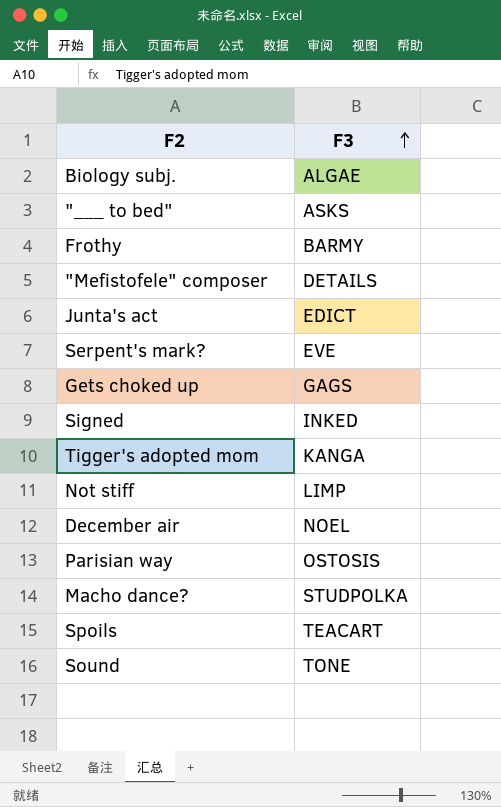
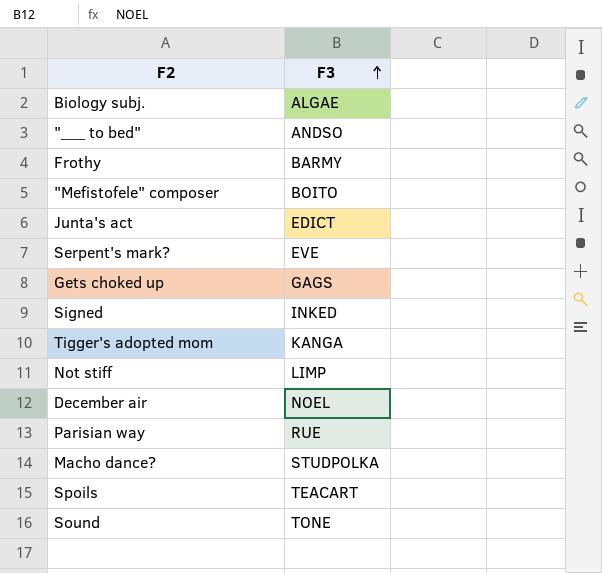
"___ to bed" | F3: ASKS -> ANDSO
"Mefistofele" composer | F3: DETAILS -> BOITO
Parisian way | F3: OSTOSIS -> RUE

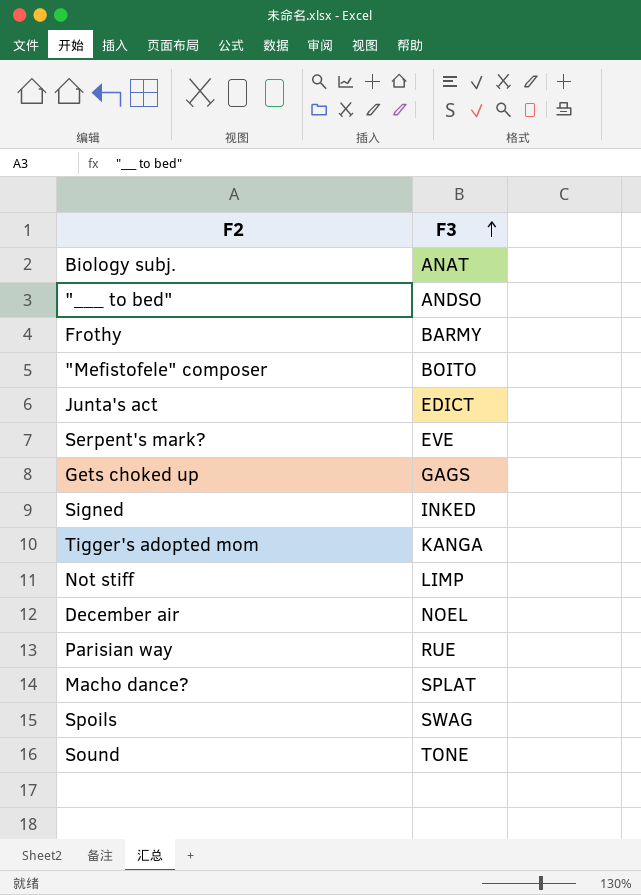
Biology subj. | F3: ALGAE -> ANAT
Macho dance? | F3: STUDPOLKA -> SPLAT
Spoils | F3: TEACART -> SWAG

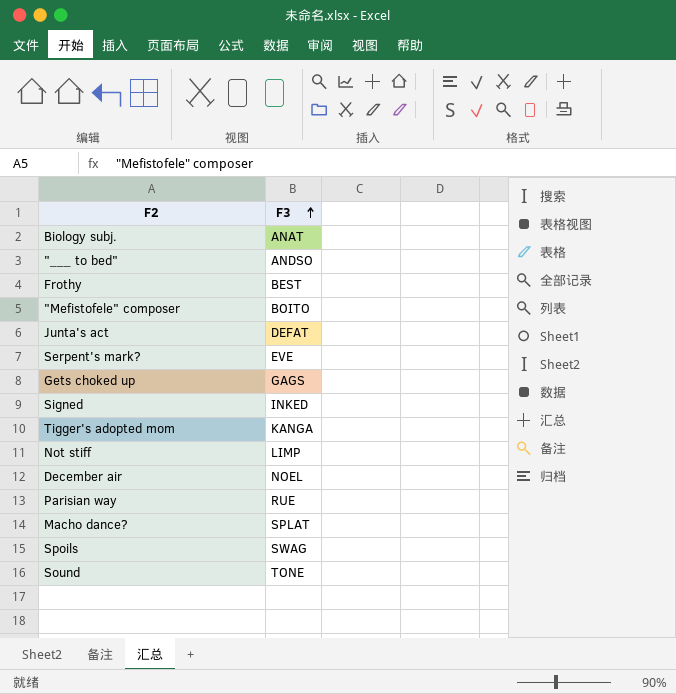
Frothy | F3: BARMY -> BEST
Junta's act | F3: EDICT -> DEFAT

